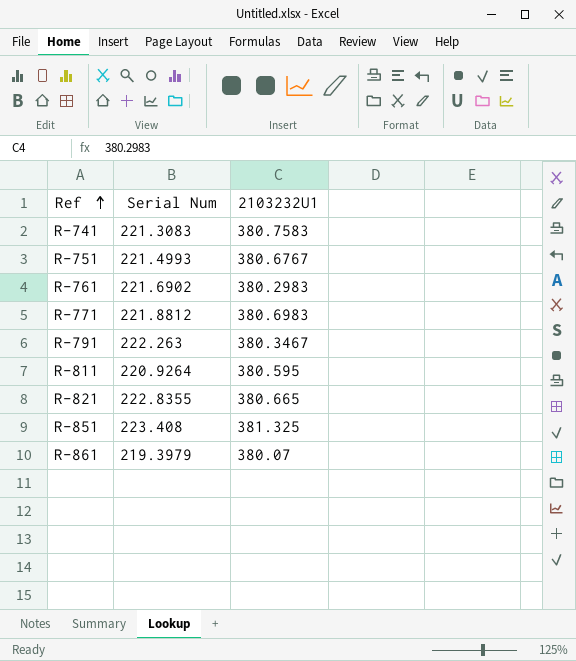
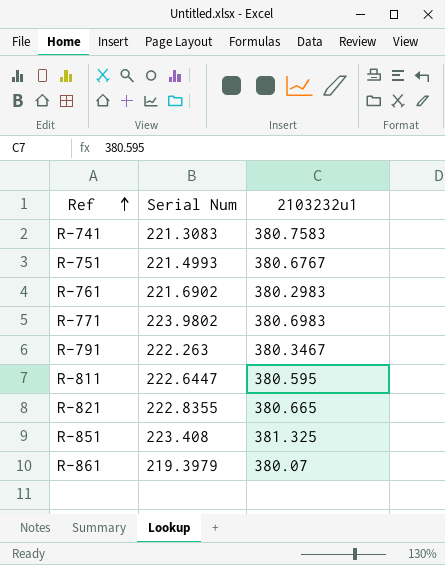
column name: 2103232U1 -> 2103232u1
R-771 | Serial Num: 221.8812 -> 223.9802
R-811 | Serial Num: 220.9264 -> 222.6447

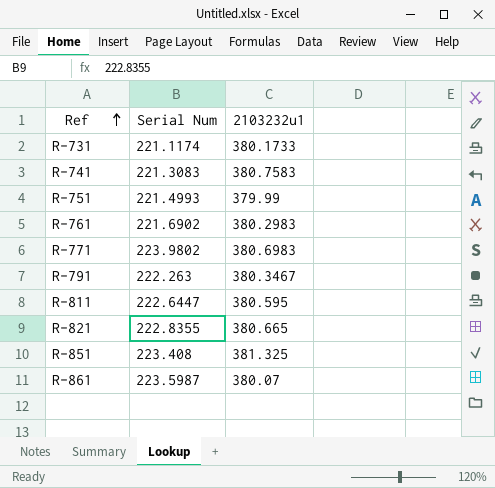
row R-731: none -> 221.1174 | 380.1733
R-751 | 2103232u1: 380.6767 -> 379.99
R-861 | Serial Num: 219.3979 -> 223.5987

